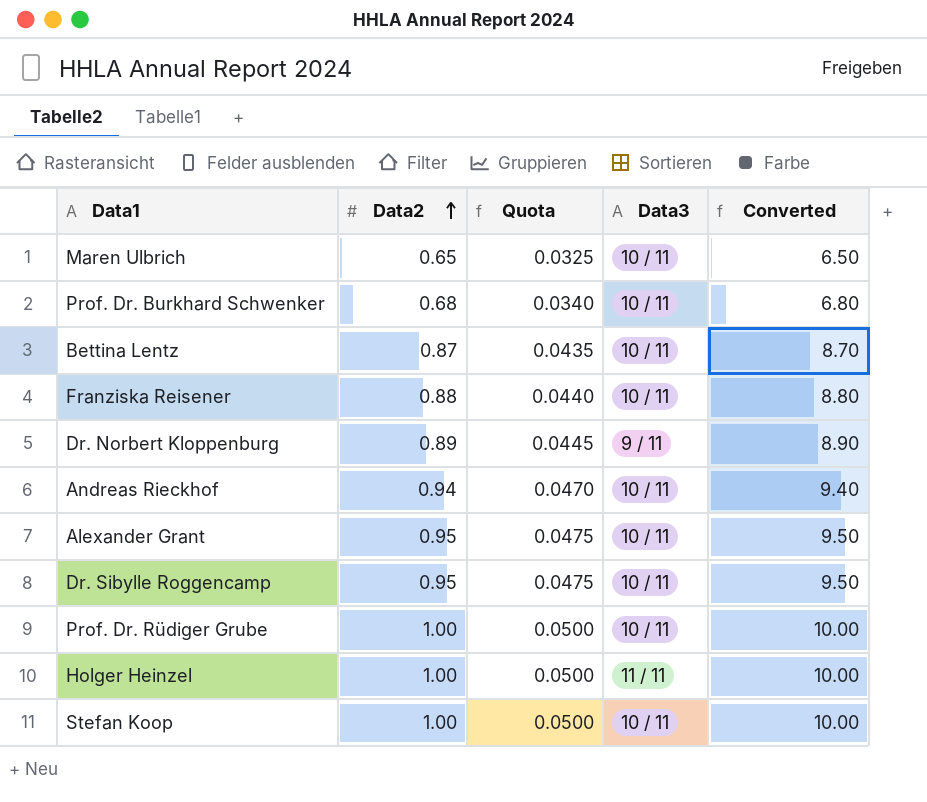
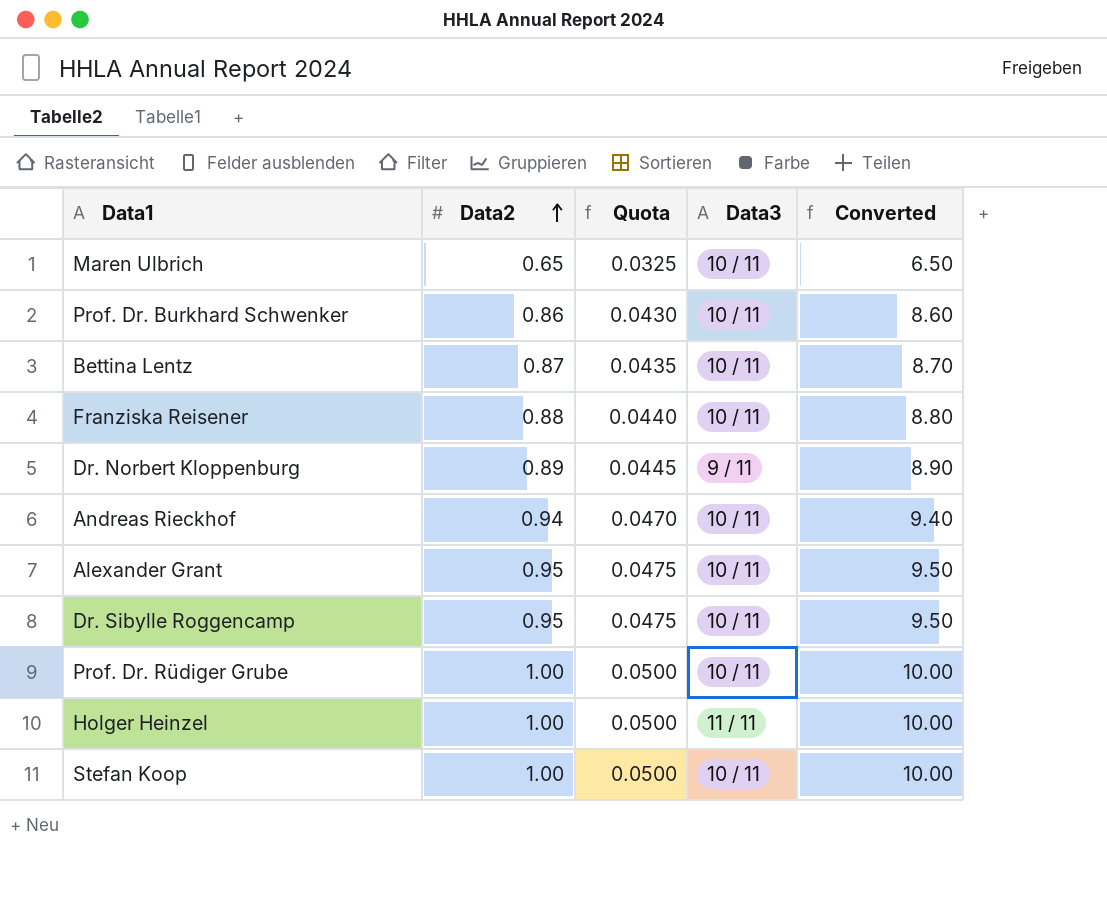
Prof. Dr. Burkhard Schwenker | Data2: 0.68 -> 0.86
Prof. Dr. Burkhard Schwenker | Quota: 0.0340 -> 0.0430
Prof. Dr. Burkhard Schwenker | Converted: 6.80 -> 8.60

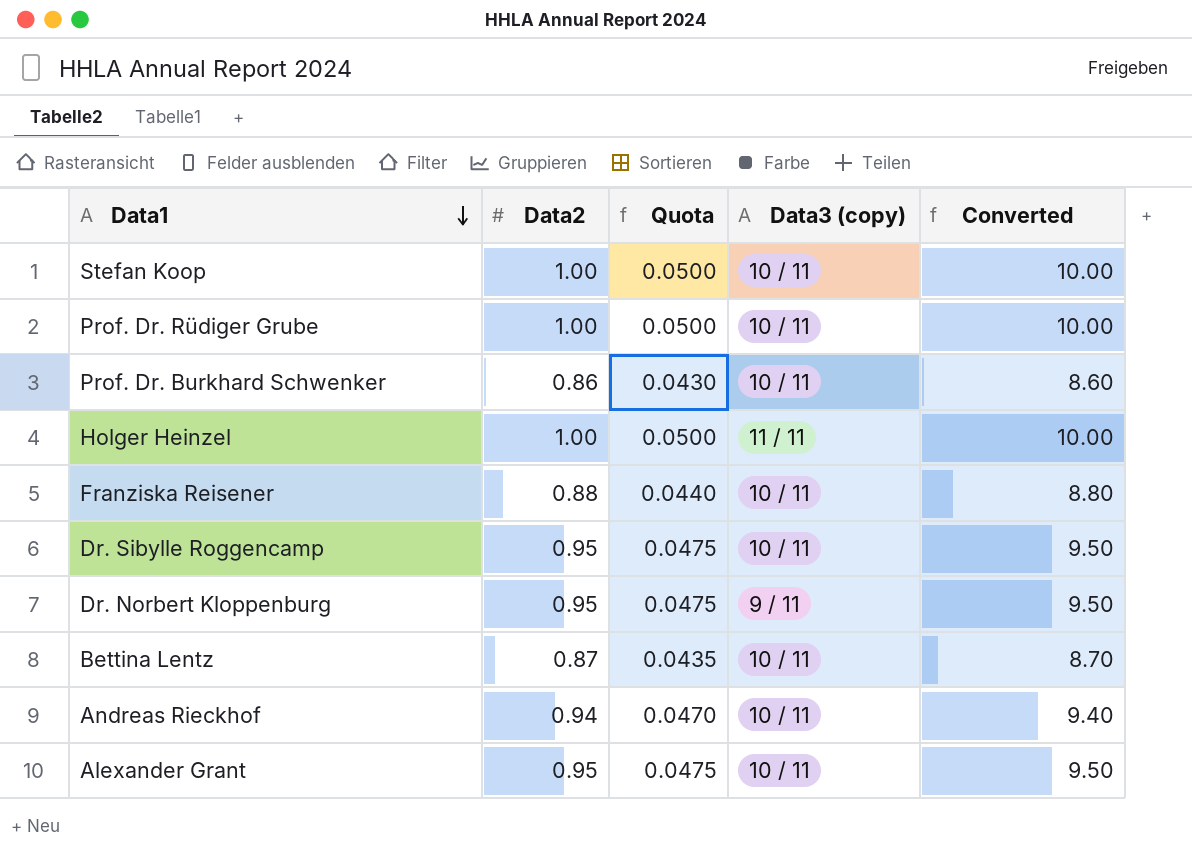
row order: Data2 ascending -> Data1 descending
column name: Data3 -> Data3 (copy)
row Maren Ulbrich: 0.65 | 0.0325 | 10 / 11 | 6.50 -> none
Dr. Norbert Kloppenburg | Data2: 0.89 -> 0.95
Dr. Norbert Kloppenburg | Quota: 0.0445 -> 0.0475
Dr. Norbert Kloppenburg | Converted: 8.90 -> 9.50

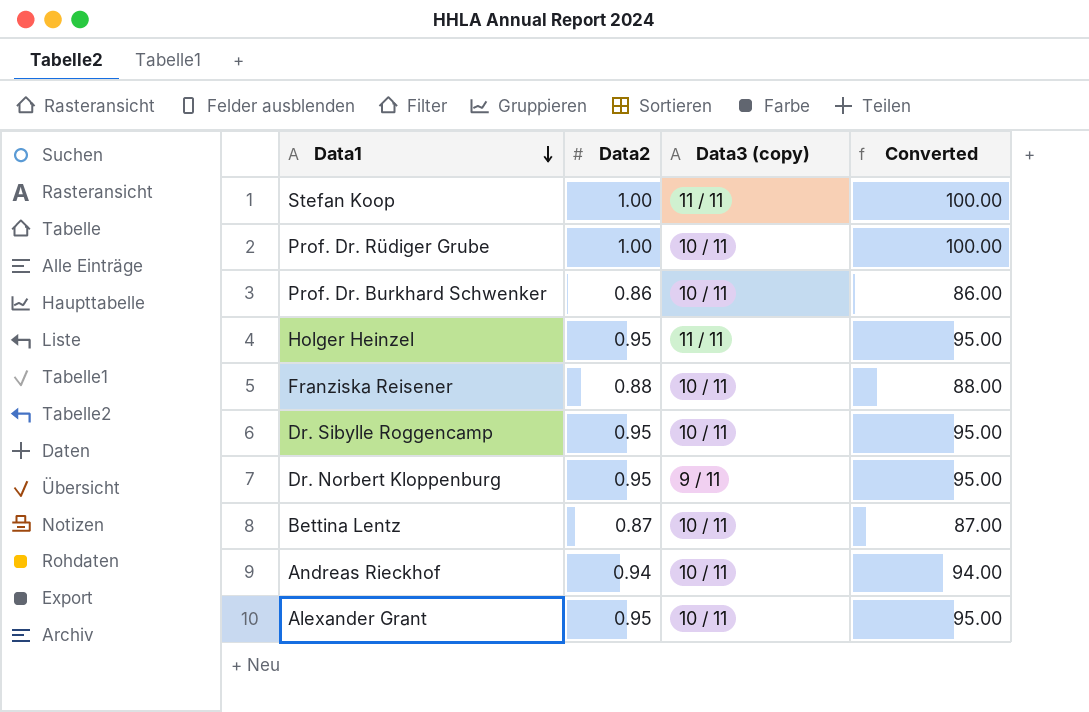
column Quota | formula: [Data2] * 0.05 -> none
column Converted | formula: [Data2] * 10 -> [Data2] * 100
Stefan Koop | Data3 (copy): 10 / 11 -> 11 / 11
Holger Heinzel | Data2: 1.00 -> 0.95

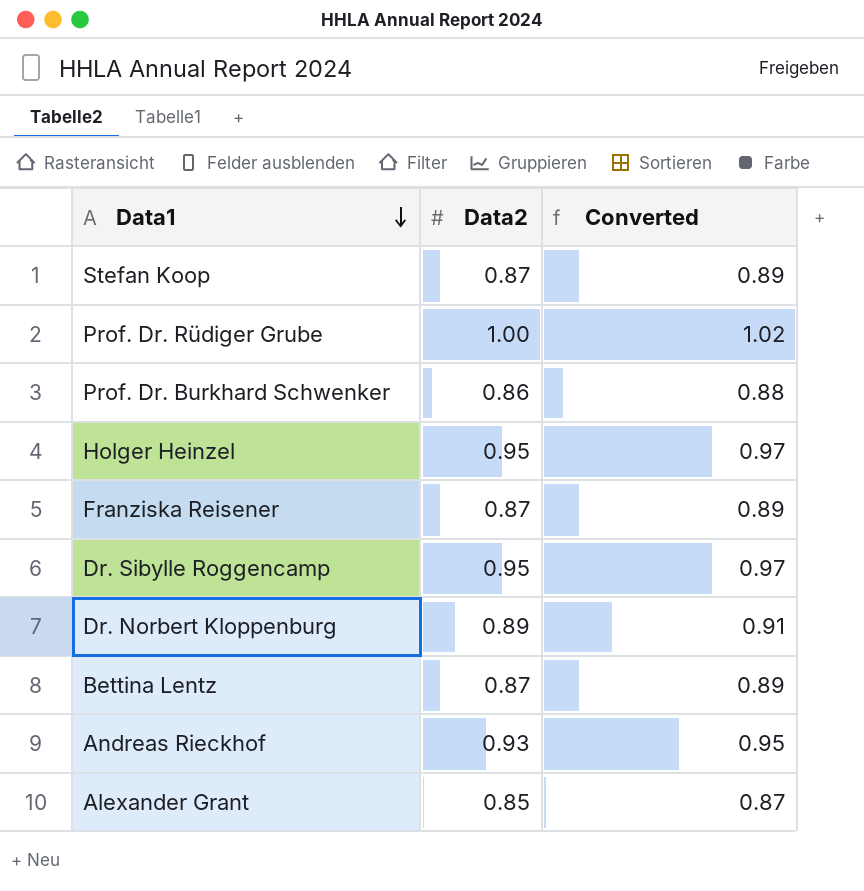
column Data3 (copy) | position: 3 -> none
column Converted | formula: [Data2] * 100 -> [Data2] * 1.02
Stefan Koop | Data2: 1.00 -> 0.87
Franziska Reisener | Data2: 0.88 -> 0.87
Dr. Norbert Kloppenburg | Data2: 0.95 -> 0.89
Andreas Rieckhof | Data2: 0.94 -> 0.93
Alexander Grant | Data2: 0.95 -> 0.85

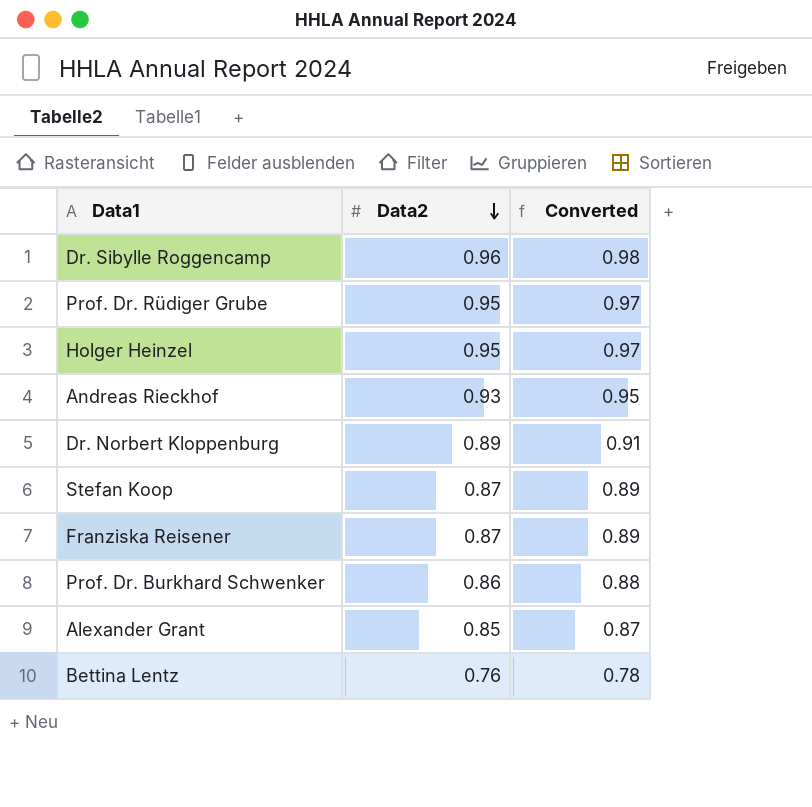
row order: Data1 descending -> Data2 descending
Dr. Sibylle Roggencamp | Data2: 0.95 -> 0.96
Dr. Sibylle Roggencamp | Converted: 0.97 -> 0.98
Prof. Dr. Rüdiger Grube | Data2: 1.00 -> 0.95
Prof. Dr. Rüdiger Grube | Converted: 1.02 -> 0.97
Bettina Lentz | Data2: 0.87 -> 0.76
Bettina Lentz | Converted: 0.89 -> 0.78

